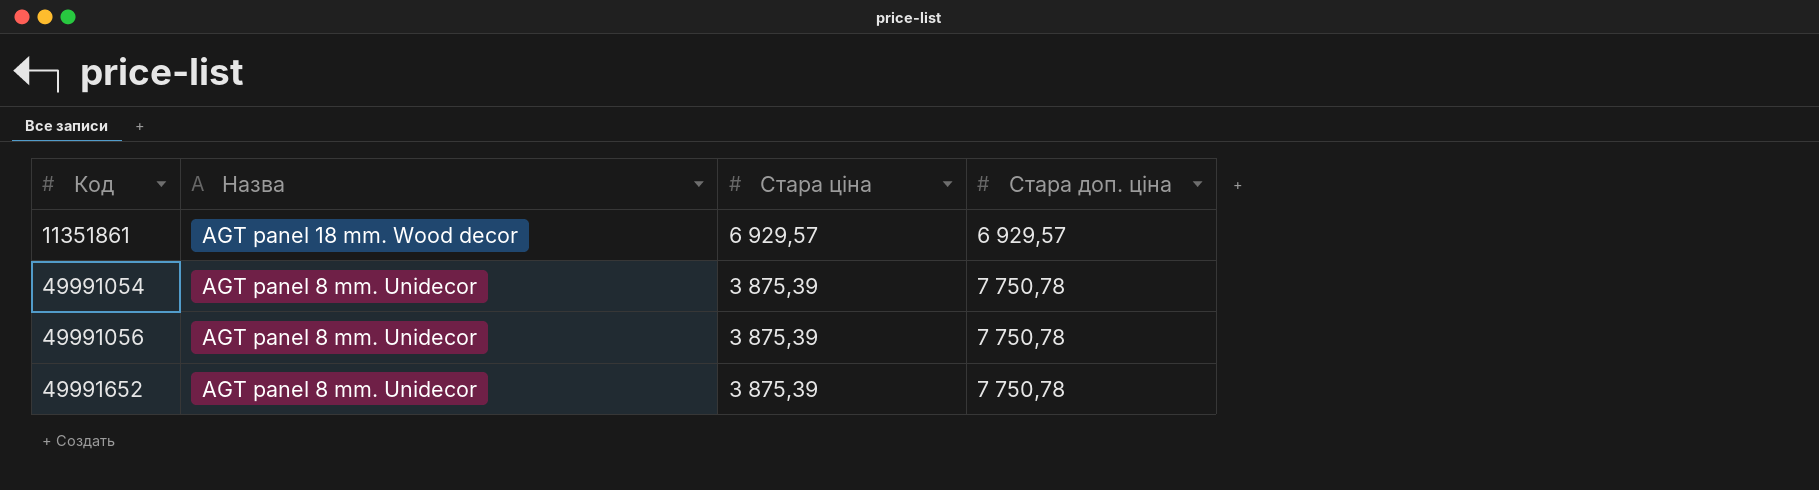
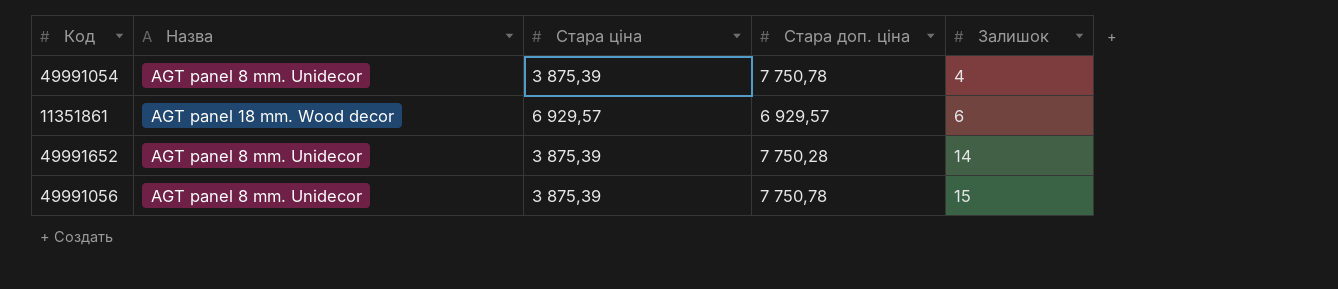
row order: Код ascending -> Залишок ascending
column Залишок | position: none -> 5
49991652 | Стара доп. ціна: 7 750,78 -> 7 750,28

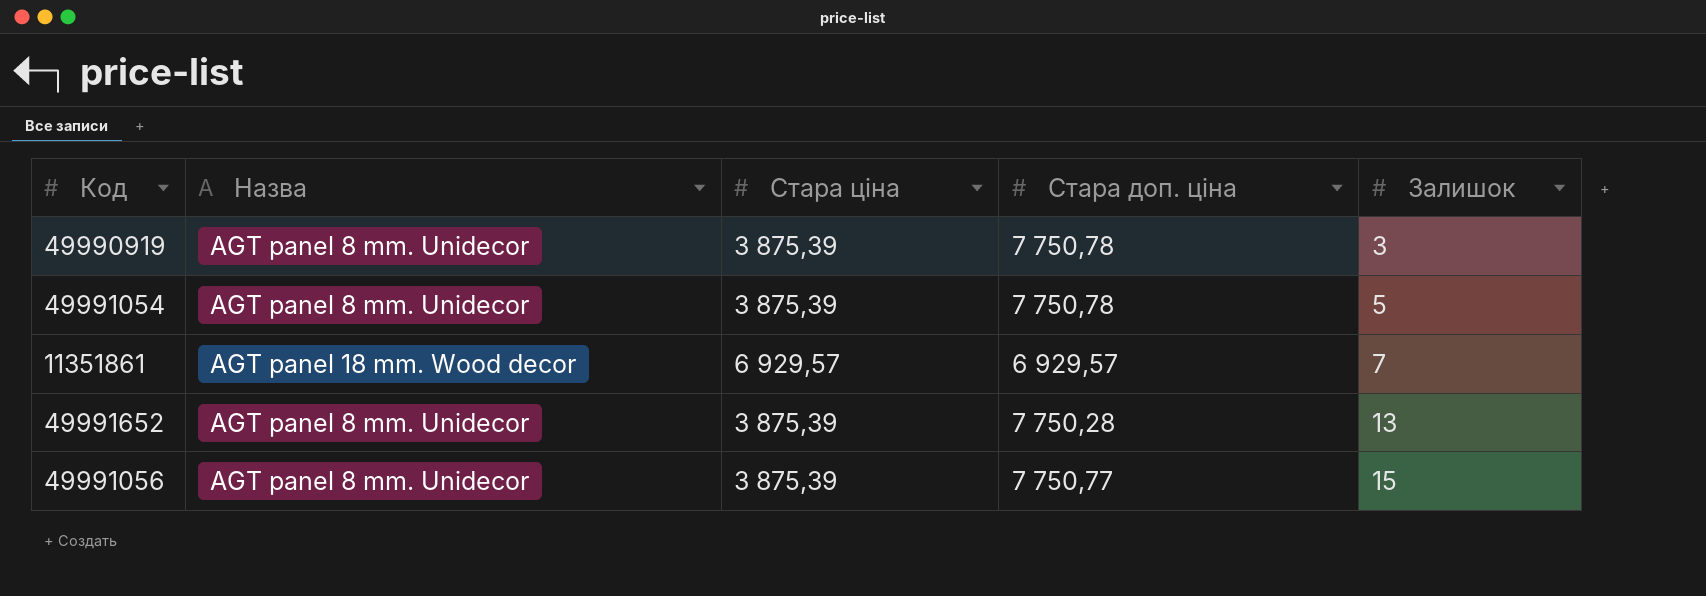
row 49990919: none -> AGT panel 8 mm. Unidecor | 3 875,39 | 7 750,78 | 3
49991054 | Залишок: 4 -> 5
11351861 | Залишок: 6 -> 7
49991652 | Залишок: 14 -> 13
49991056 | Стара доп. ціна: 7 750,78 -> 7 750,77

